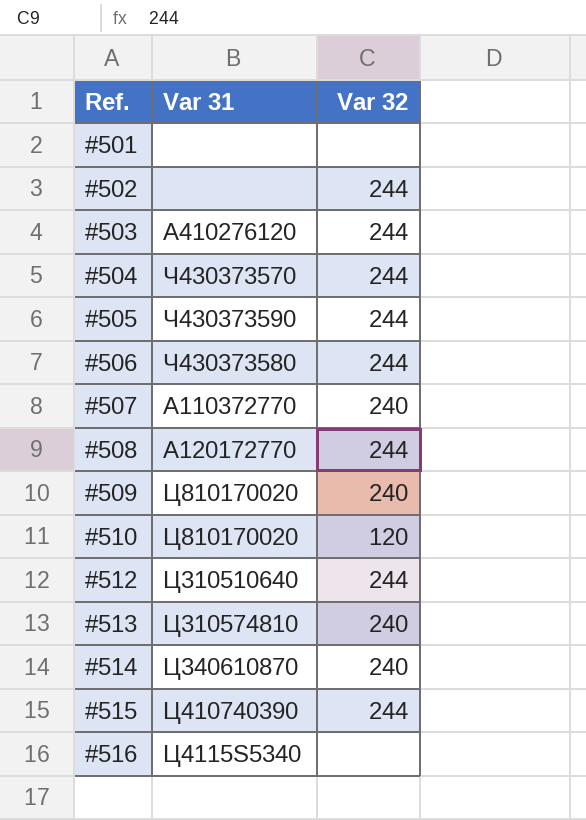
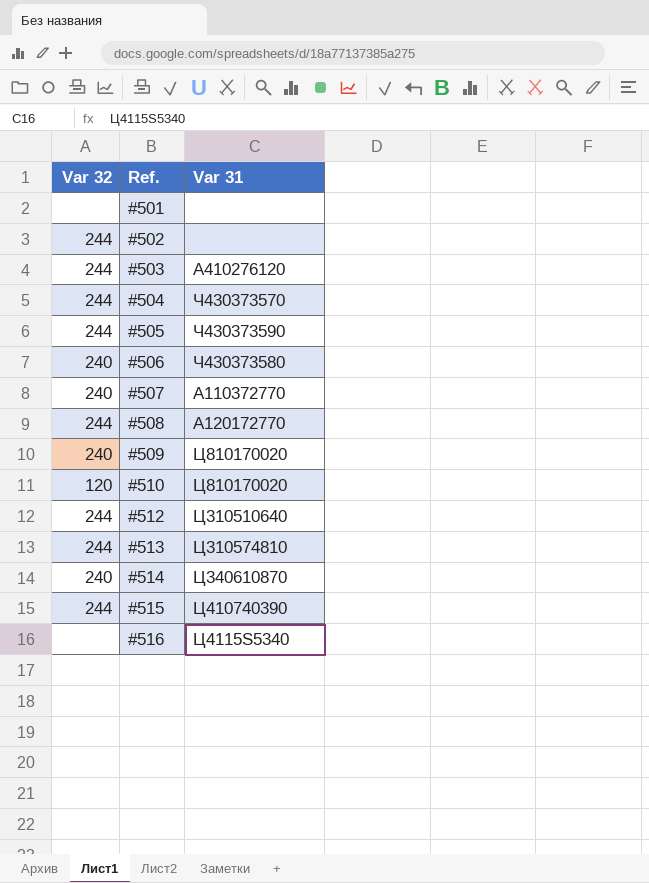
column Var 32 | position: 3 -> 1
#506 | Var 32: 244 -> 240
#513 | Var 32: 240 -> 244

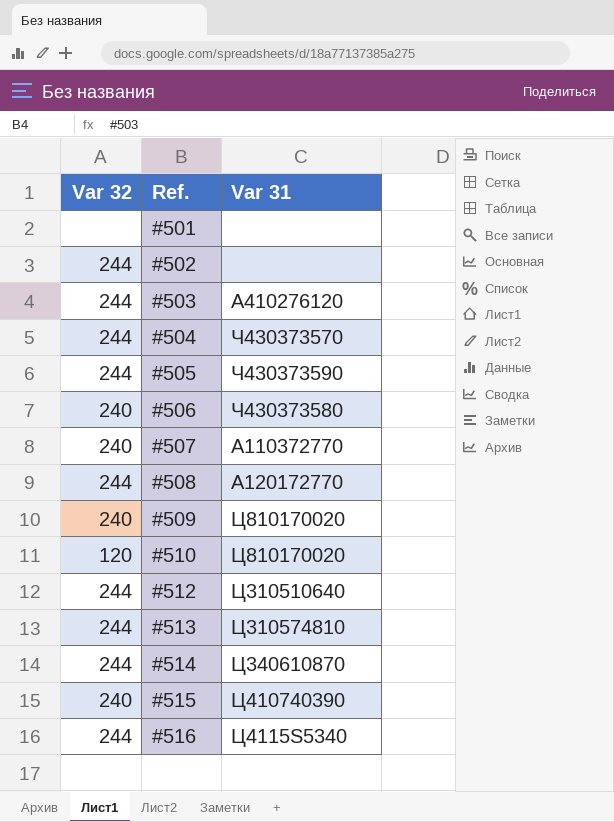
#514 | Var 32: 240 -> 244
#515 | Var 32: 244 -> 240
#516 | Var 32: none -> 244

